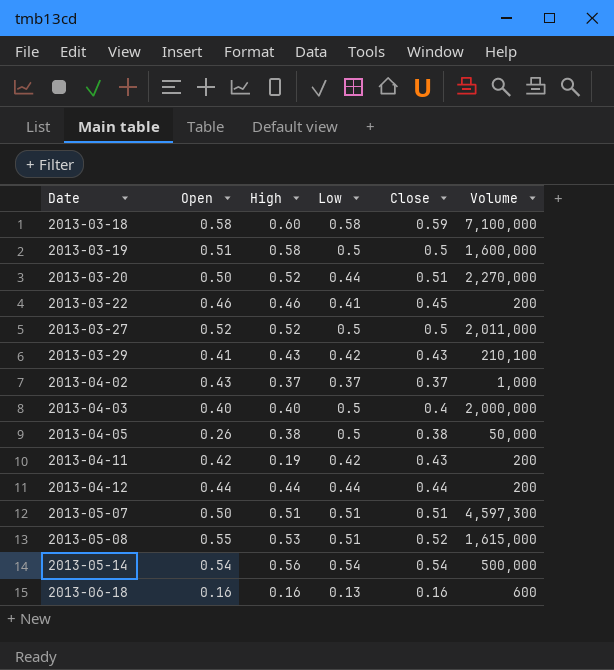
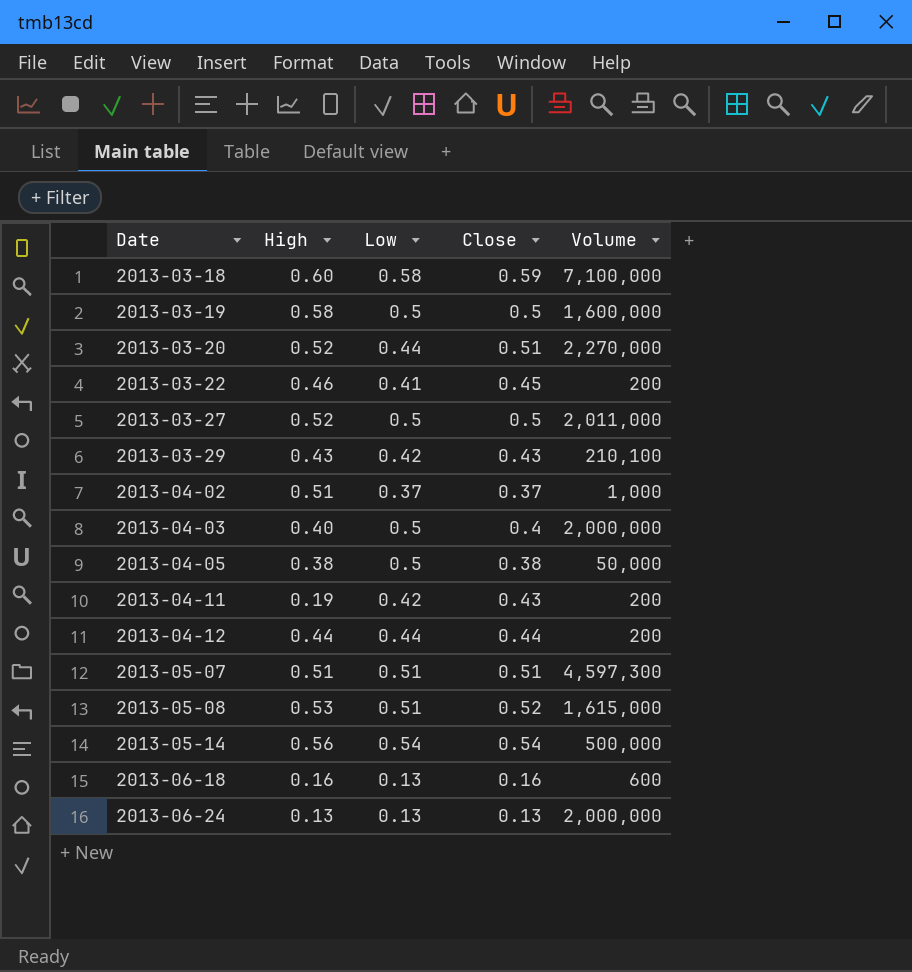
column Open | position: 2 -> none
2013-04-02 | High: 0.37 -> 0.51
row 2013-06-24: none -> 0.13 | 0.13 | 0.13 | 2,000,000

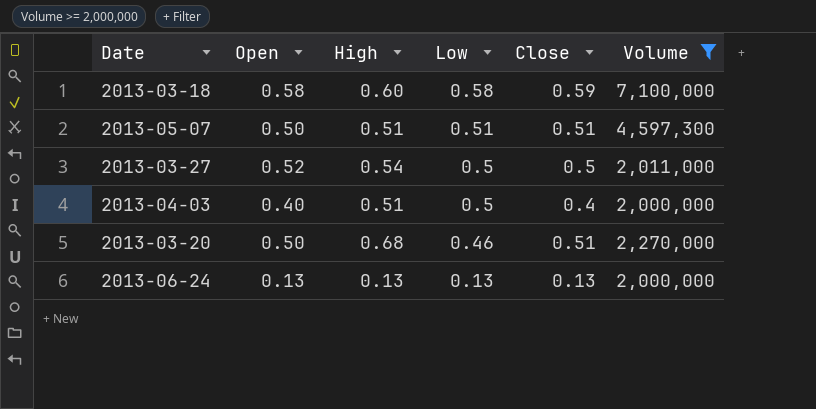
filter: none -> Volume >= 2,000,000
row order: Date ascending -> Low descending
column Open | position: none -> 2
2013-03-27 | High: 0.52 -> 0.54
2013-04-03 | High: 0.40 -> 0.51
2013-03-20 | High: 0.52 -> 0.68
2013-03-20 | Low: 0.44 -> 0.46

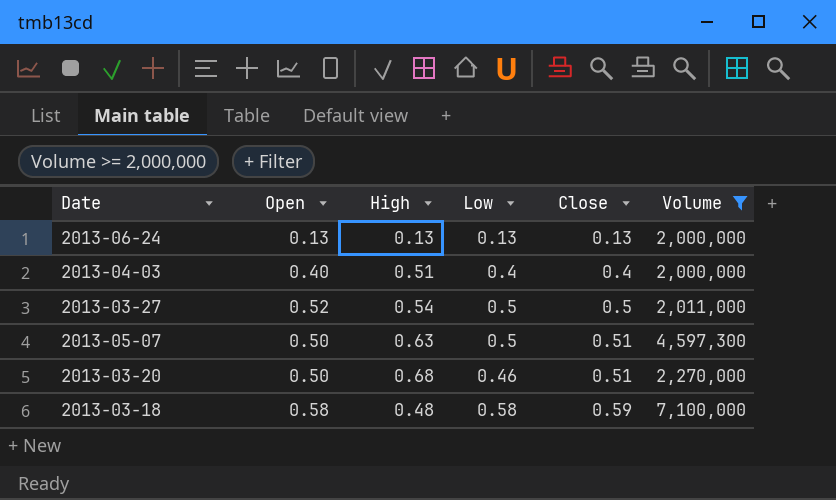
row order: Low descending -> Close ascending
2013-04-03 | Low: 0.5 -> 0.4
2013-05-07 | High: 0.51 -> 0.63
2013-05-07 | Low: 0.51 -> 0.5
2013-03-18 | High: 0.60 -> 0.48

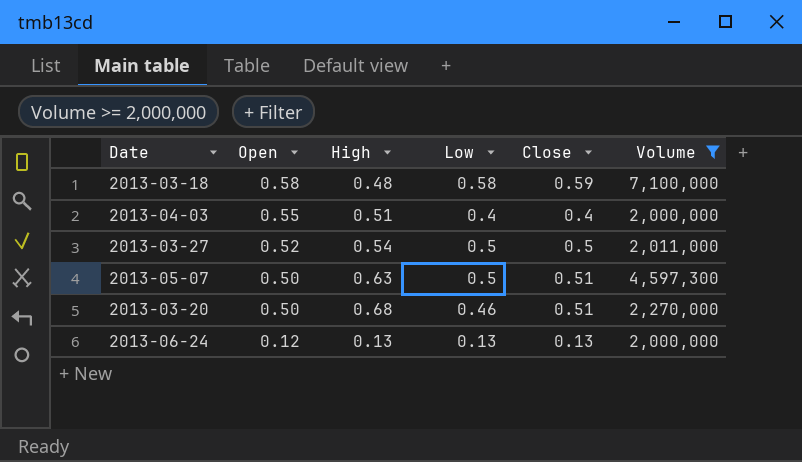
row order: Close ascending -> Open descending
2013-04-03 | Open: 0.40 -> 0.55
2013-06-24 | Open: 0.13 -> 0.12

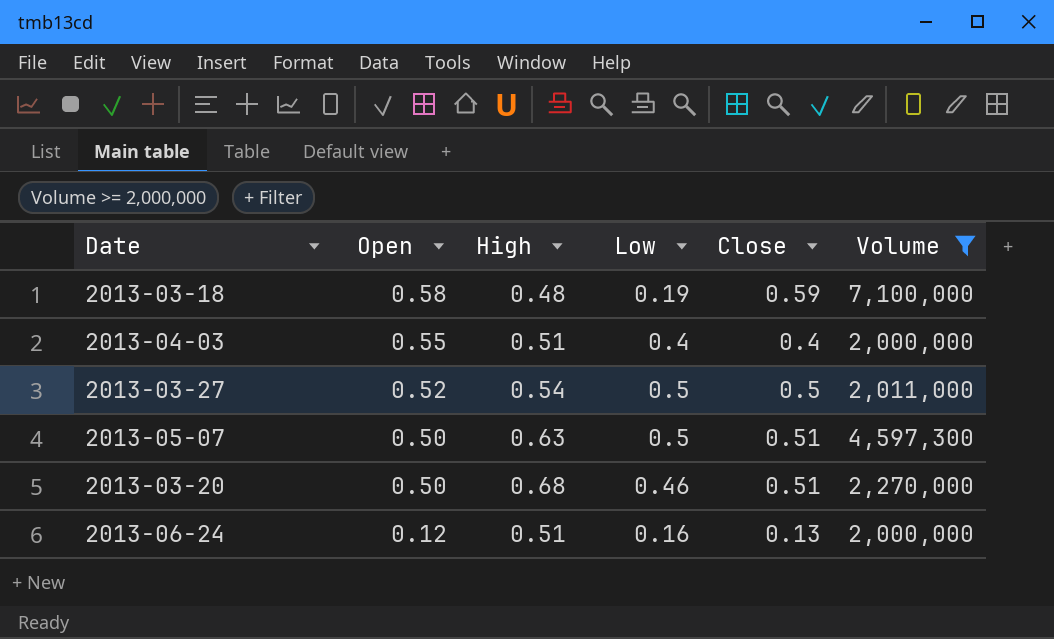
2013-03-18 | Low: 0.58 -> 0.19
2013-06-24 | High: 0.13 -> 0.51
2013-06-24 | Low: 0.13 -> 0.16

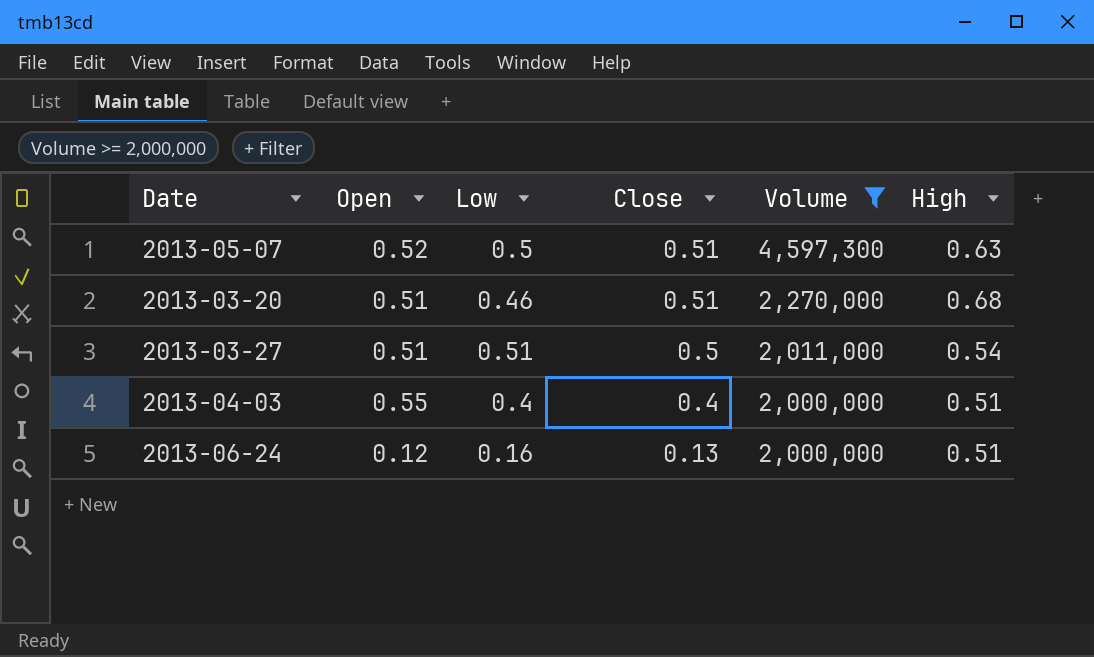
row order: Open descending -> Close descending
column High | position: 3 -> 6
row 2013-03-18: 0.58 | 0.48 | 0.19 | 0.59 | 7,100,000 -> none
2013-05-07 | Open: 0.50 -> 0.52
2013-03-20 | Open: 0.50 -> 0.51
2013-03-27 | Open: 0.52 -> 0.51
2013-03-27 | Low: 0.5 -> 0.51

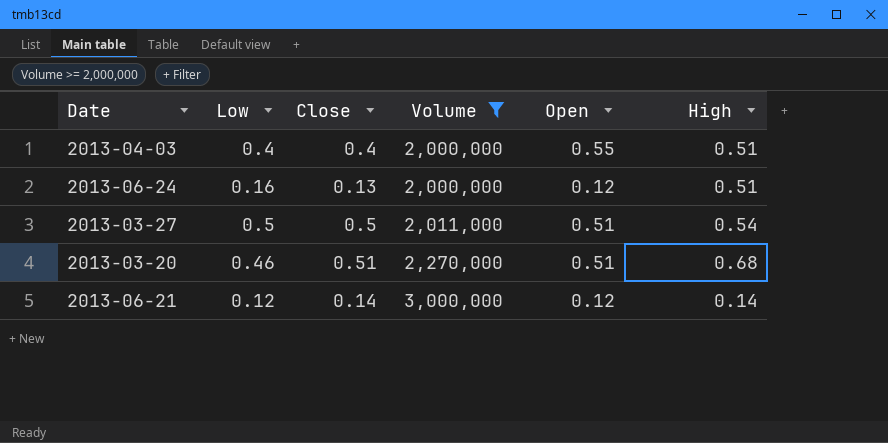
row order: Close descending -> Volume ascending
column Open | position: 2 -> 5
row 2013-05-07: 0.52 | 0.5 | 0.51 | 4,597,300 | 0.63 -> none
2013-03-27 | Low: 0.51 -> 0.5
row 2013-06-21: none -> 0.12 | 0.14 | 3,000,000 | 0.12 | 0.14

